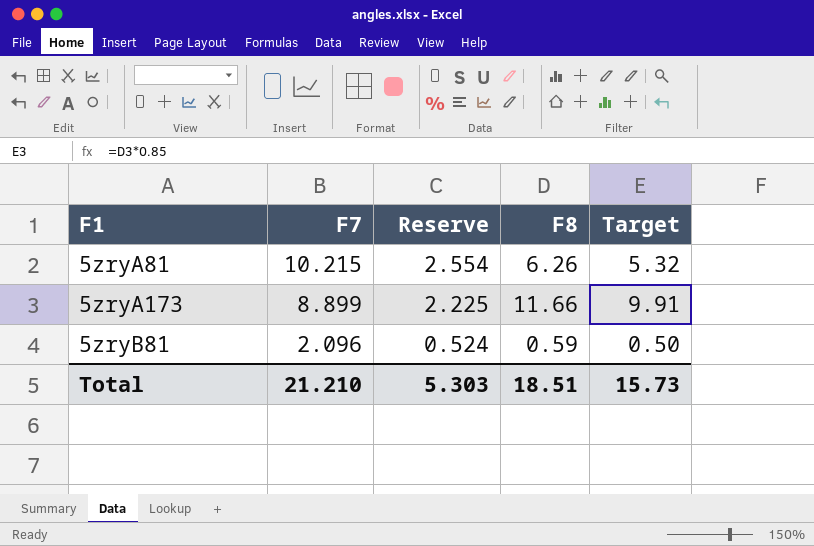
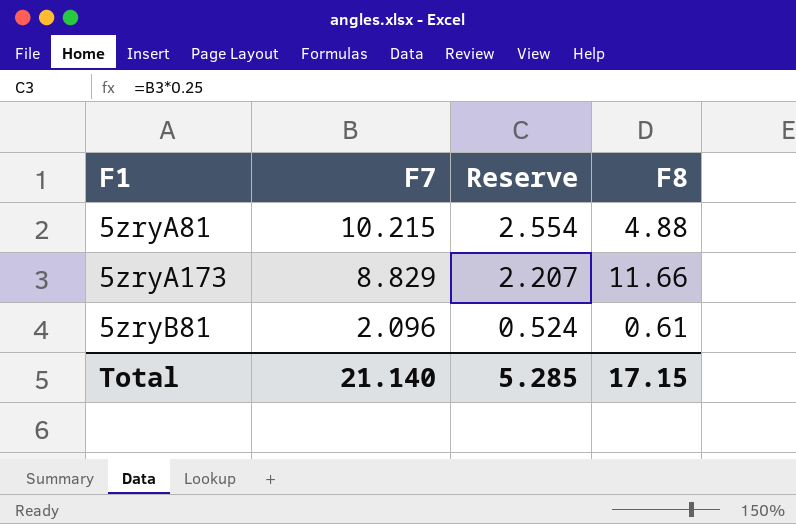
column Target | formula: [F8] * 0.85 -> none
5zryA81 | F8: 6.26 -> 4.88
5zryA173 | F7: 8.899 -> 8.829
5zryA173 | Reserve: 2.225 -> 2.207
5zryB81 | F8: 0.59 -> 0.61
Total | F7: 21.210 -> 21.140
Total | Reserve: 5.303 -> 5.285
Total | F8: 18.51 -> 17.15

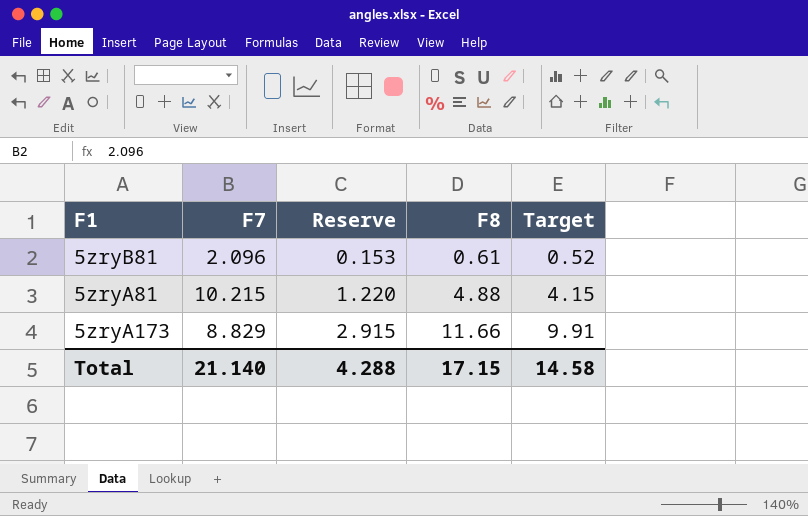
row order: F1 ascending -> Reserve ascending
column Reserve | formula: [F7] * 0.25 -> [F8] * 0.25
column Target | formula: none -> [F8] * 0.85
Total | Reserve: 5.285 -> 4.288

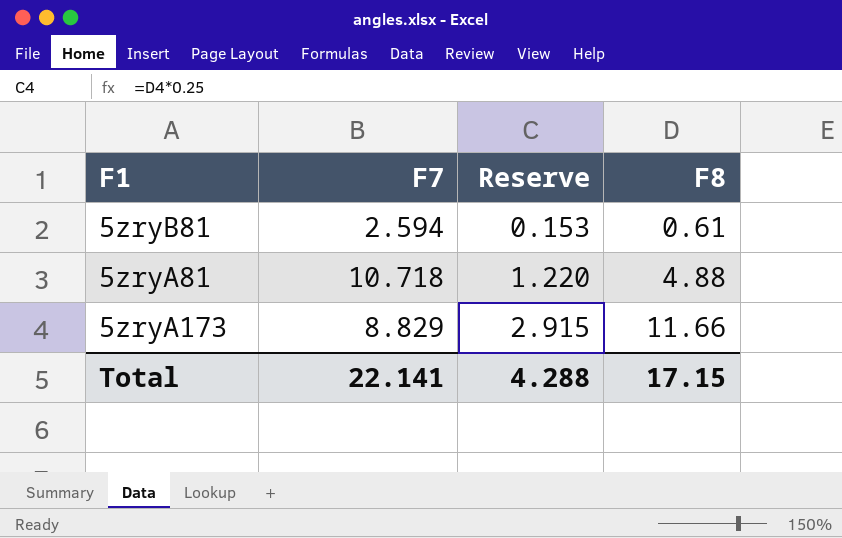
column Target | formula: [F8] * 0.85 -> none
5zryB81 | F7: 2.096 -> 2.594
5zryA81 | F7: 10.215 -> 10.718
Total | F7: 21.140 -> 22.141

